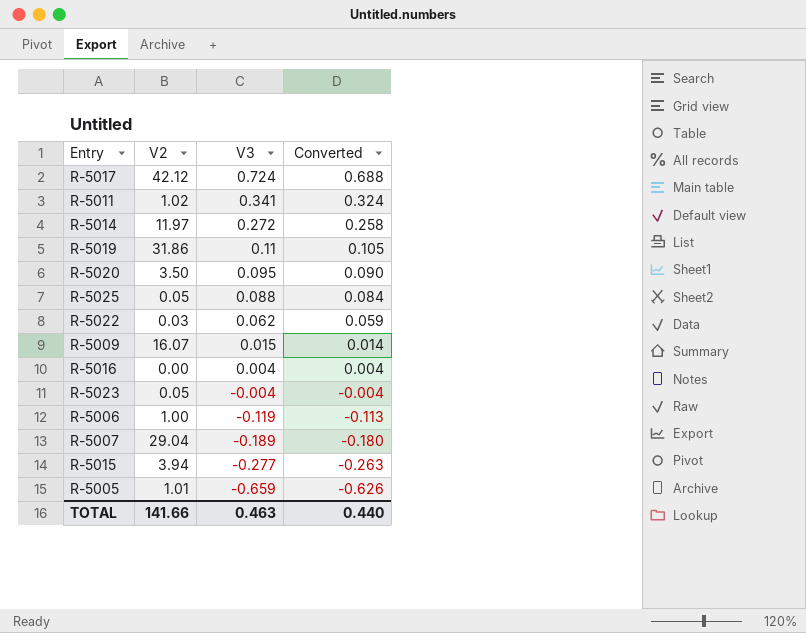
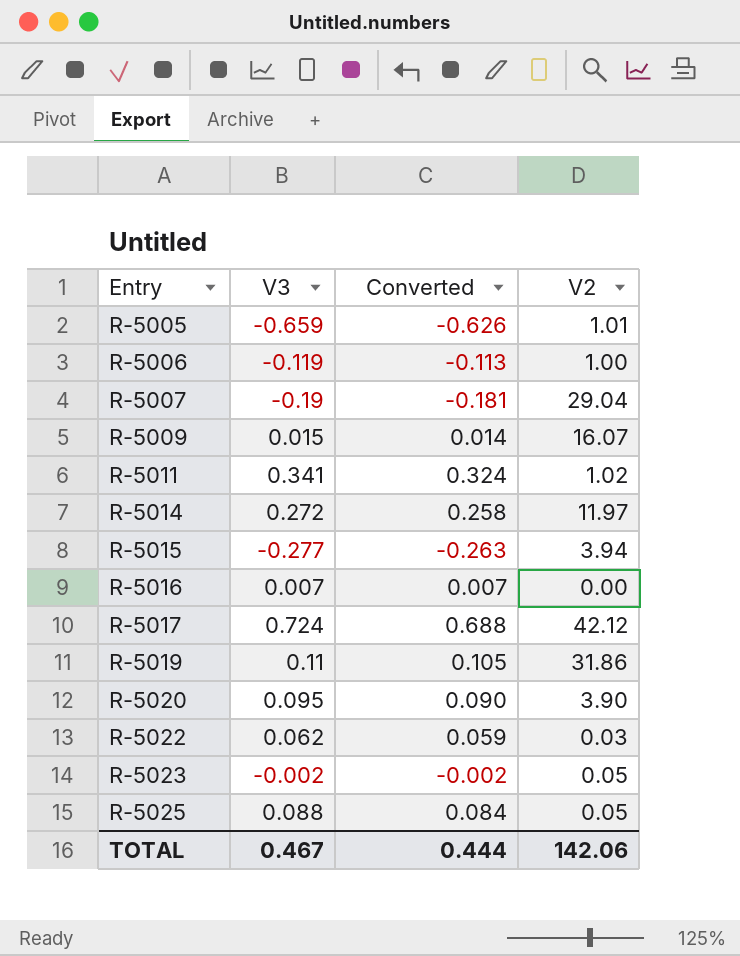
row order: V3 descending -> Entry ascending
column V2 | position: 2 -> 4
R-5007 | V3: -0.189 -> -0.19
R-5007 | Converted: -0.180 -> -0.181
R-5016 | V3: 0.004 -> 0.007
R-5016 | Converted: 0.004 -> 0.007
R-5020 | V2: 3.50 -> 3.90
R-5023 | V3: -0.004 -> -0.002
R-5023 | Converted: -0.004 -> -0.002
TOTAL | V3: 0.463 -> 0.467
TOTAL | Converted: 0.440 -> 0.444
TOTAL | V2: 141.66 -> 142.06

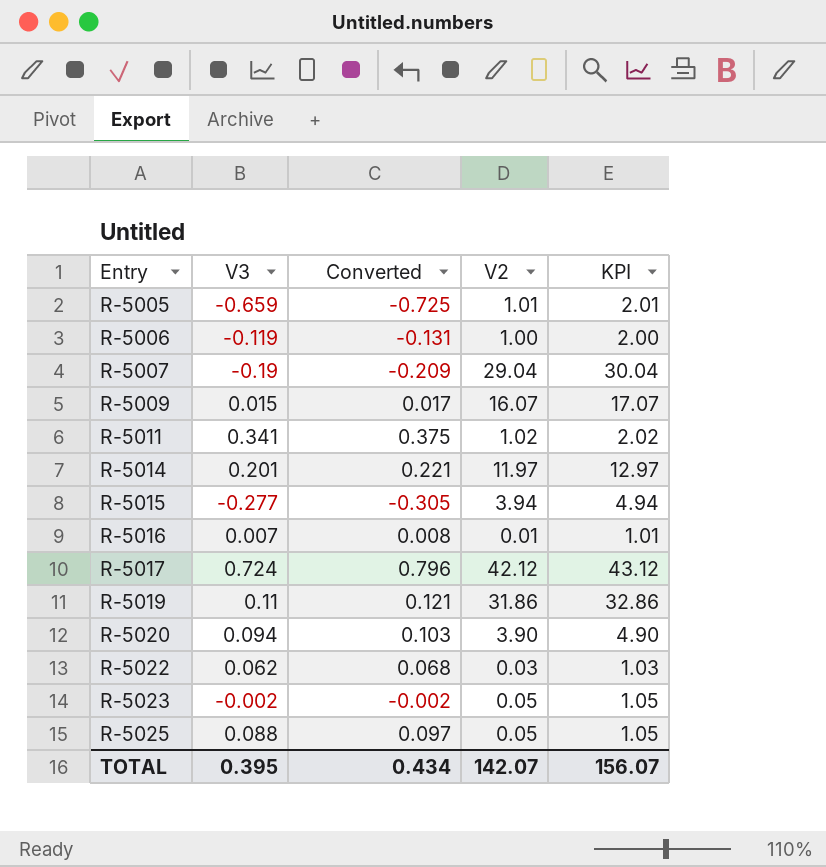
column Converted | formula: [V3] * 0.95 -> [V3] * 1.1
column KPI | formula: none -> [V2] + 1
R-5014 | V3: 0.272 -> 0.201
R-5016 | V2: 0.00 -> 0.01
R-5020 | V3: 0.095 -> 0.094
TOTAL | V3: 0.467 -> 0.395
TOTAL | Converted: 0.444 -> 0.434
TOTAL | V2: 142.06 -> 142.07

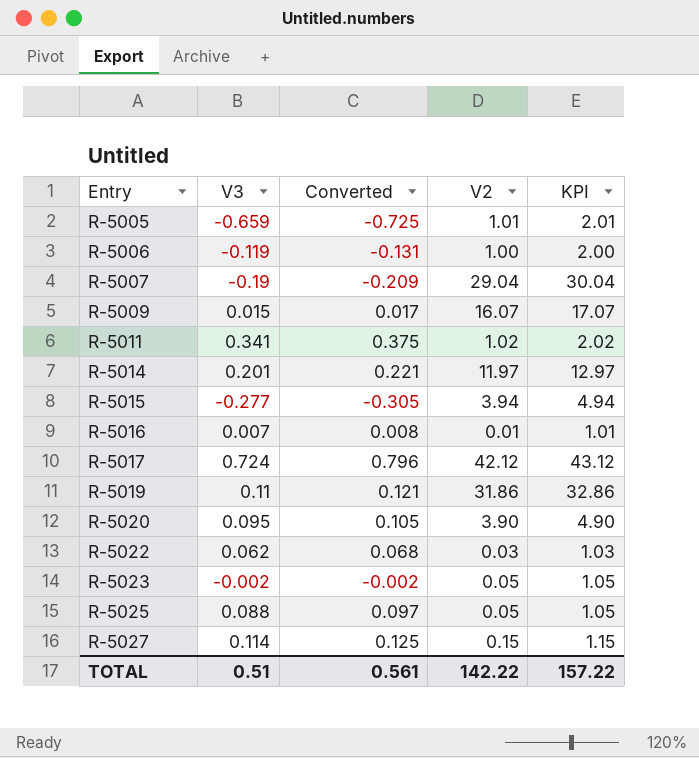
R-5020 | V3: 0.094 -> 0.095
R-5020 | Converted: 0.103 -> 0.105
row R-5027: none -> 0.114 | 0.125 | 0.15 | 1.15
TOTAL | V3: 0.395 -> 0.51
TOTAL | Converted: 0.434 -> 0.561
TOTAL | V2: 142.07 -> 142.22
TOTAL | KPI: 156.07 -> 157.22

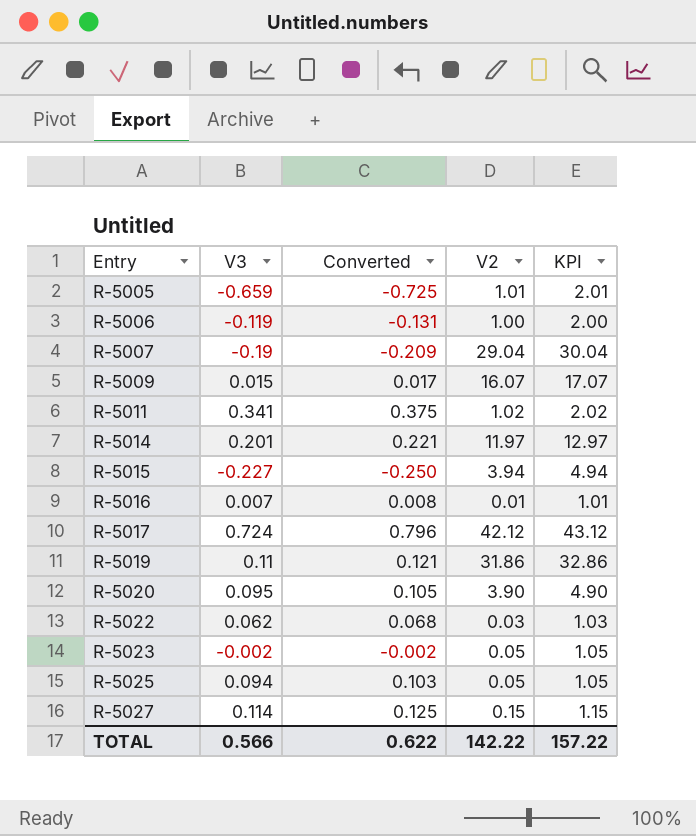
R-5015 | V3: -0.277 -> -0.227
R-5015 | Converted: -0.305 -> -0.250
R-5025 | V3: 0.088 -> 0.094
R-5025 | Converted: 0.097 -> 0.103
TOTAL | V3: 0.51 -> 0.566
TOTAL | Converted: 0.561 -> 0.622

